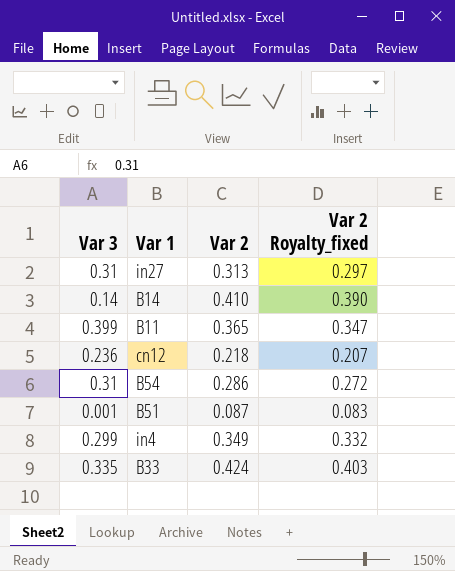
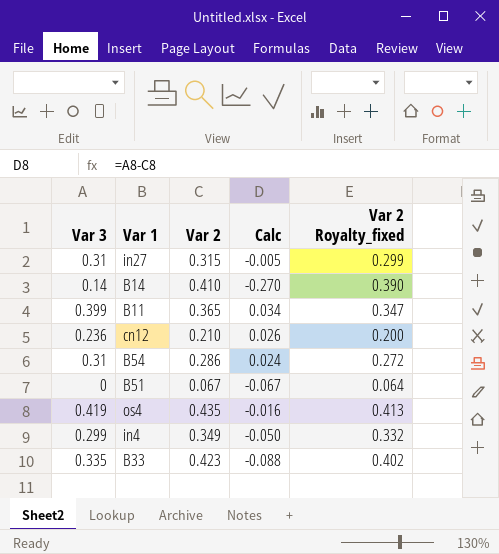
column Calc | formula: none -> [Var 3] - [Var 2]
in27 | Var 2: 0.313 -> 0.315
in27 | Var 2 Royalty_fixed: 0.297 -> 0.299
cn12 | Var 2: 0.218 -> 0.210
cn12 | Var 2 Royalty_fixed: 0.207 -> 0.200
B51 | Var 3: 0.001 -> 0
B51 | Var 2: 0.087 -> 0.067
B51 | Var 2 Royalty_fixed: 0.083 -> 0.064
row os4: none -> 0.419 | 0.435 | -0.016 | 0.413
B33 | Var 2: 0.424 -> 0.423
B33 | Var 2 Royalty_fixed: 0.403 -> 0.402

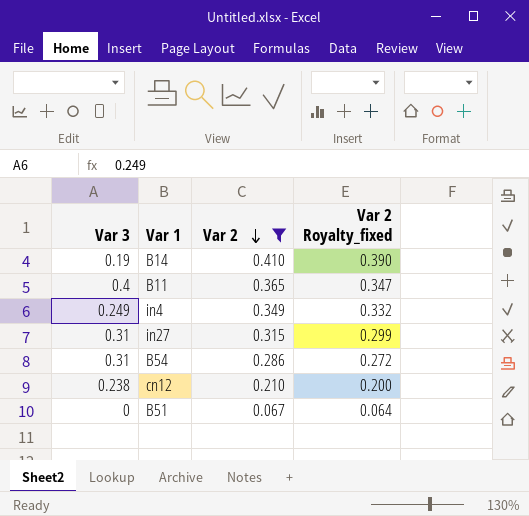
filter: none -> Var 2 <= 0.410
row order: none -> Var 2 descending
column Calc | formula: [Var 3] - [Var 2] -> none
B14 | Var 3: 0.14 -> 0.19
B11 | Var 3: 0.399 -> 0.4
in4 | Var 3: 0.299 -> 0.249
cn12 | Var 3: 0.236 -> 0.238

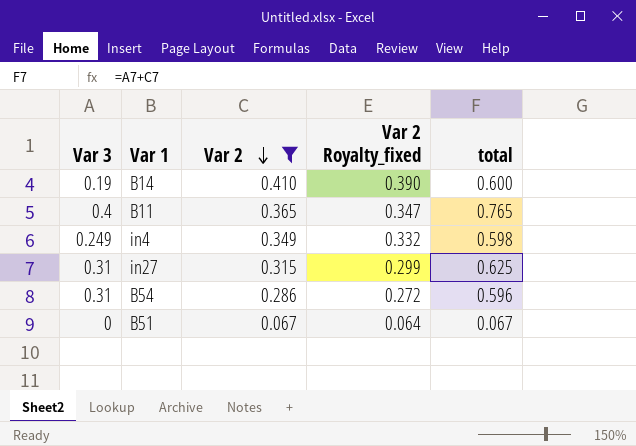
column total | formula: none -> [Var 3] + [Var 2]
row cn12: 0.238 | 0.210 | 0.200 -> none

